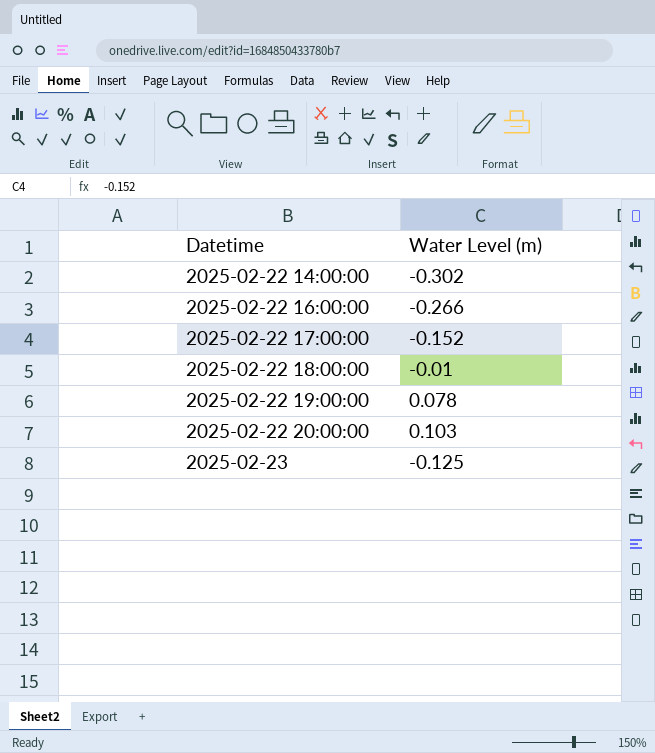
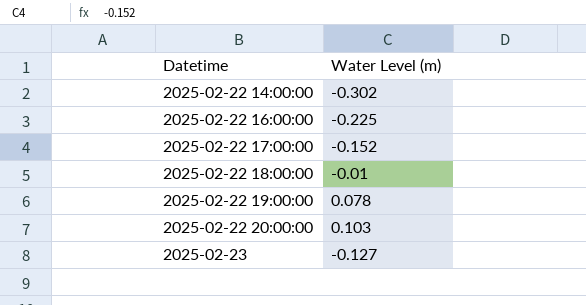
2025-02-22 16:00:00 | Water Level (m): -0.266 -> -0.225
2025-02-23 | Water Level (m): -0.125 -> -0.127

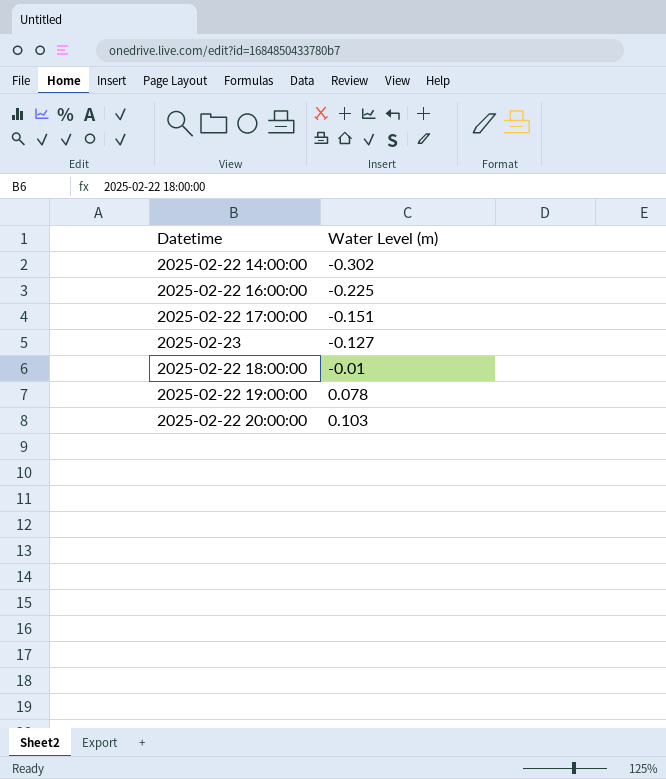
row order: Datetime ascending -> Water Level (m) ascending
2025-02-22 17:00:00 | Water Level (m): -0.152 -> -0.151

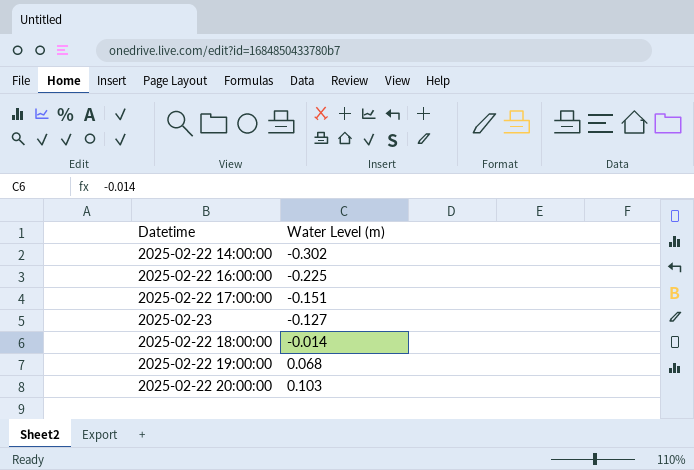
2025-02-22 18:00:00 | Water Level (m): -0.01 -> -0.014
2025-02-22 19:00:00 | Water Level (m): 0.078 -> 0.068

